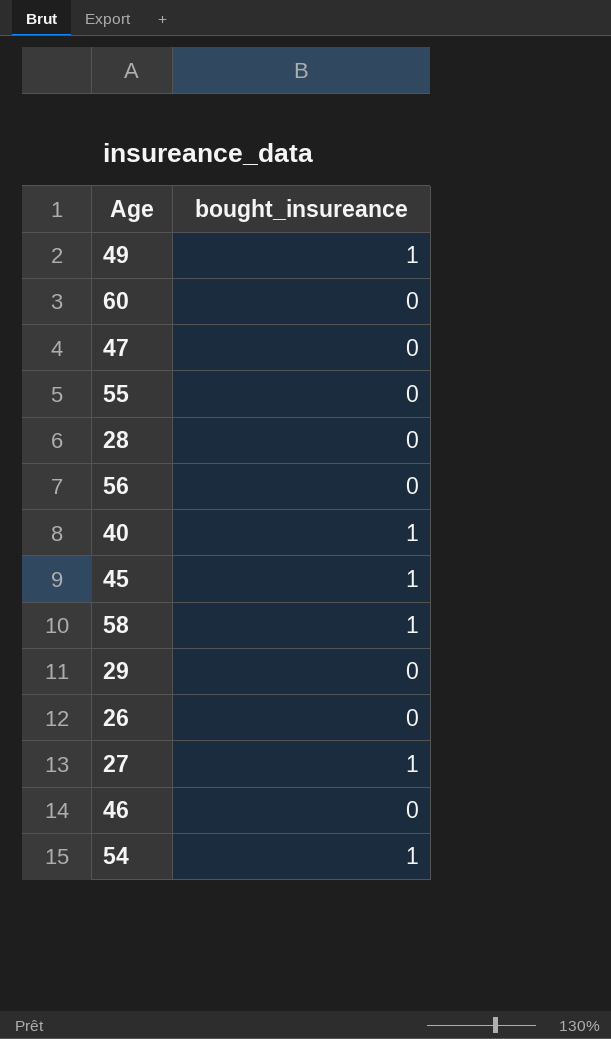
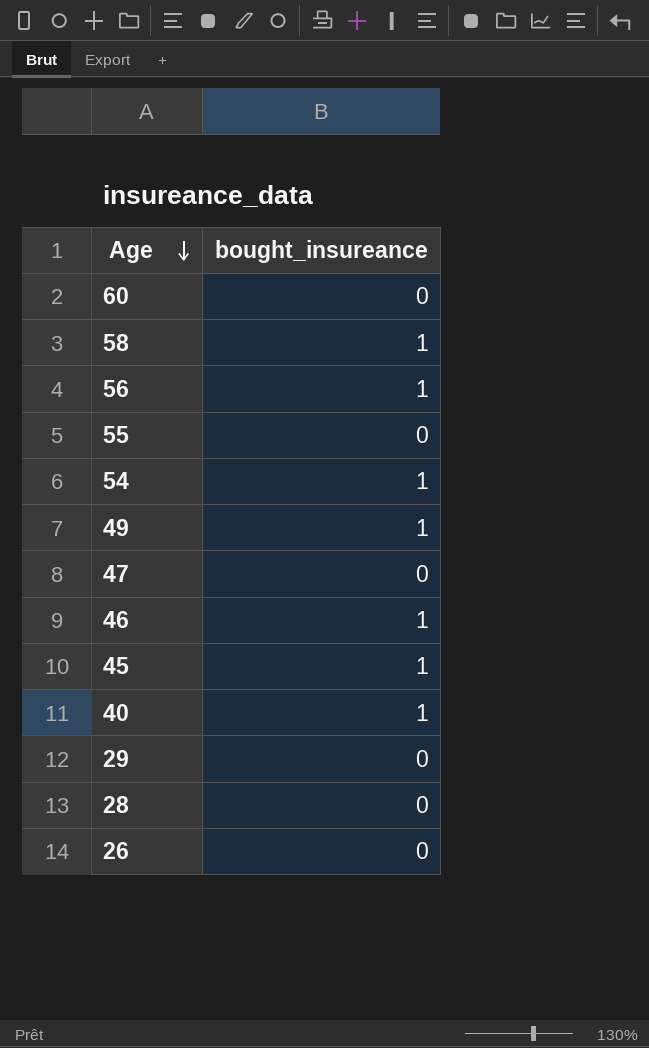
row order: none -> Age descending
row 27: 1 -> none
56 | bought_insureance: 0 -> 1
46 | bought_insureance: 0 -> 1

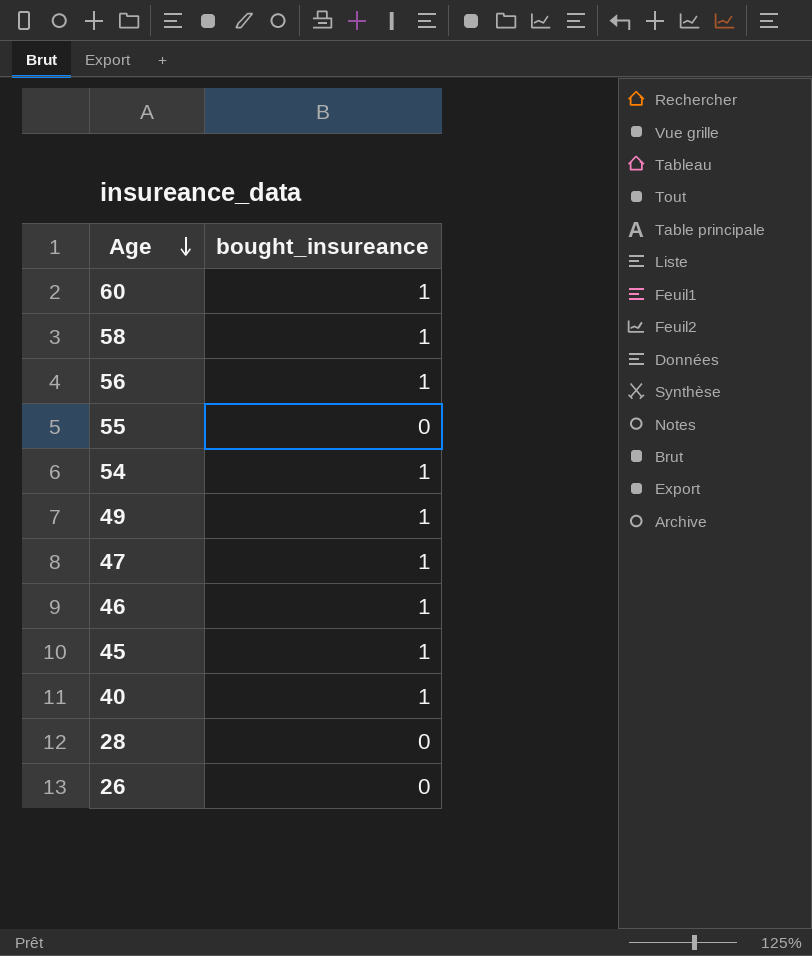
row 29: 0 -> none
60 | bought_insureance: 0 -> 1
47 | bought_insureance: 0 -> 1

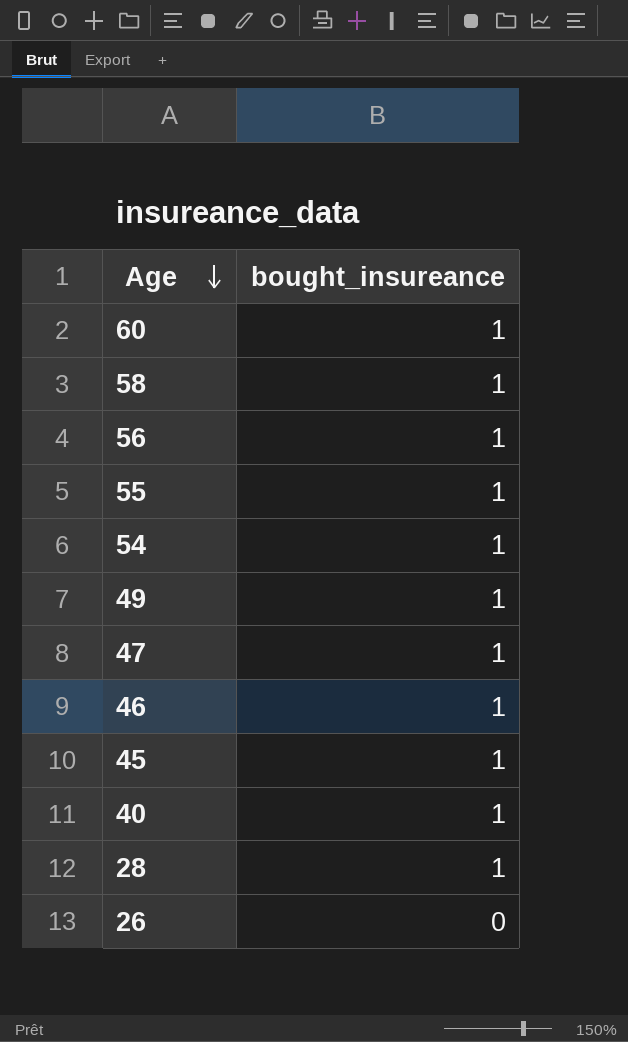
55 | bought_insureance: 0 -> 1
28 | bought_insureance: 0 -> 1

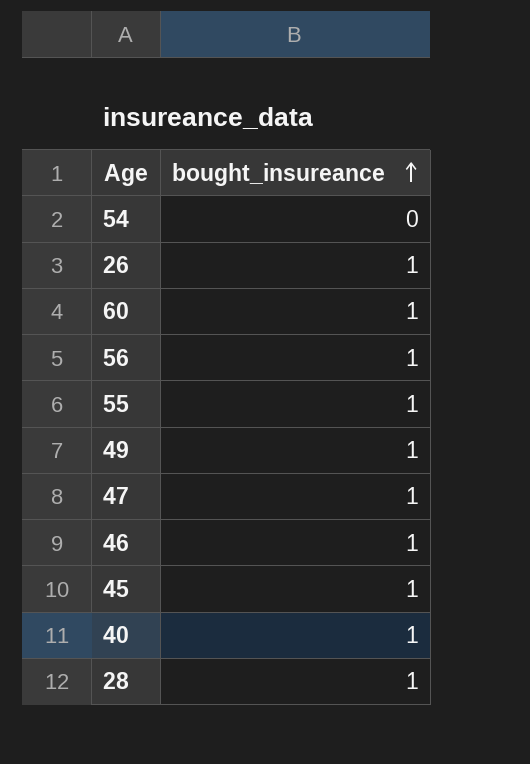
row order: Age descending -> bought_insureance ascending
row 58: 1 -> none
54 | bought_insureance: 1 -> 0
26 | bought_insureance: 0 -> 1

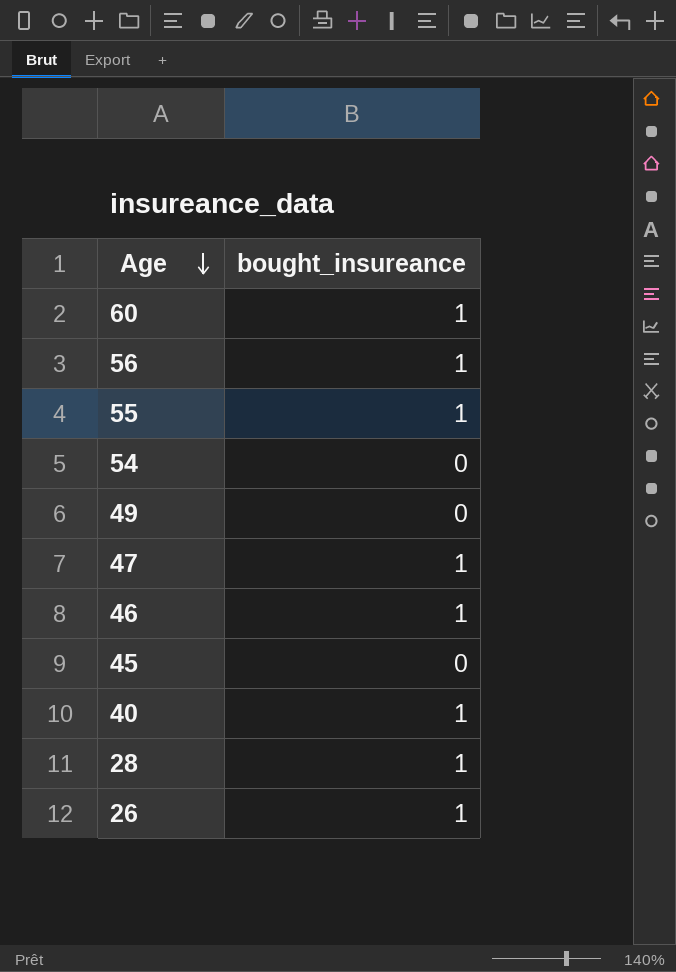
row order: bought_insureance ascending -> Age descending
49 | bought_insureance: 1 -> 0
45 | bought_insureance: 1 -> 0

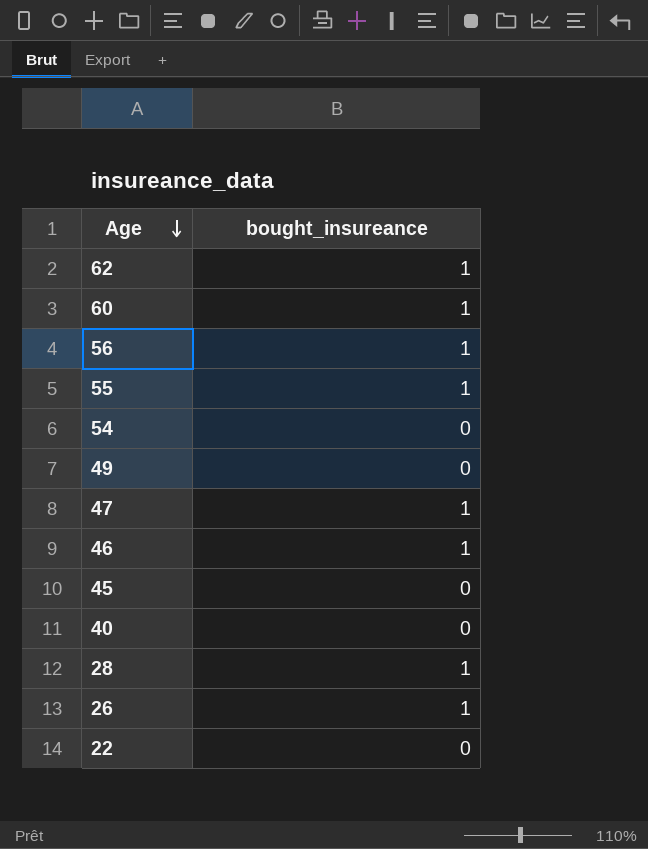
row 62: none -> 1
40 | bought_insureance: 1 -> 0
row 22: none -> 0

